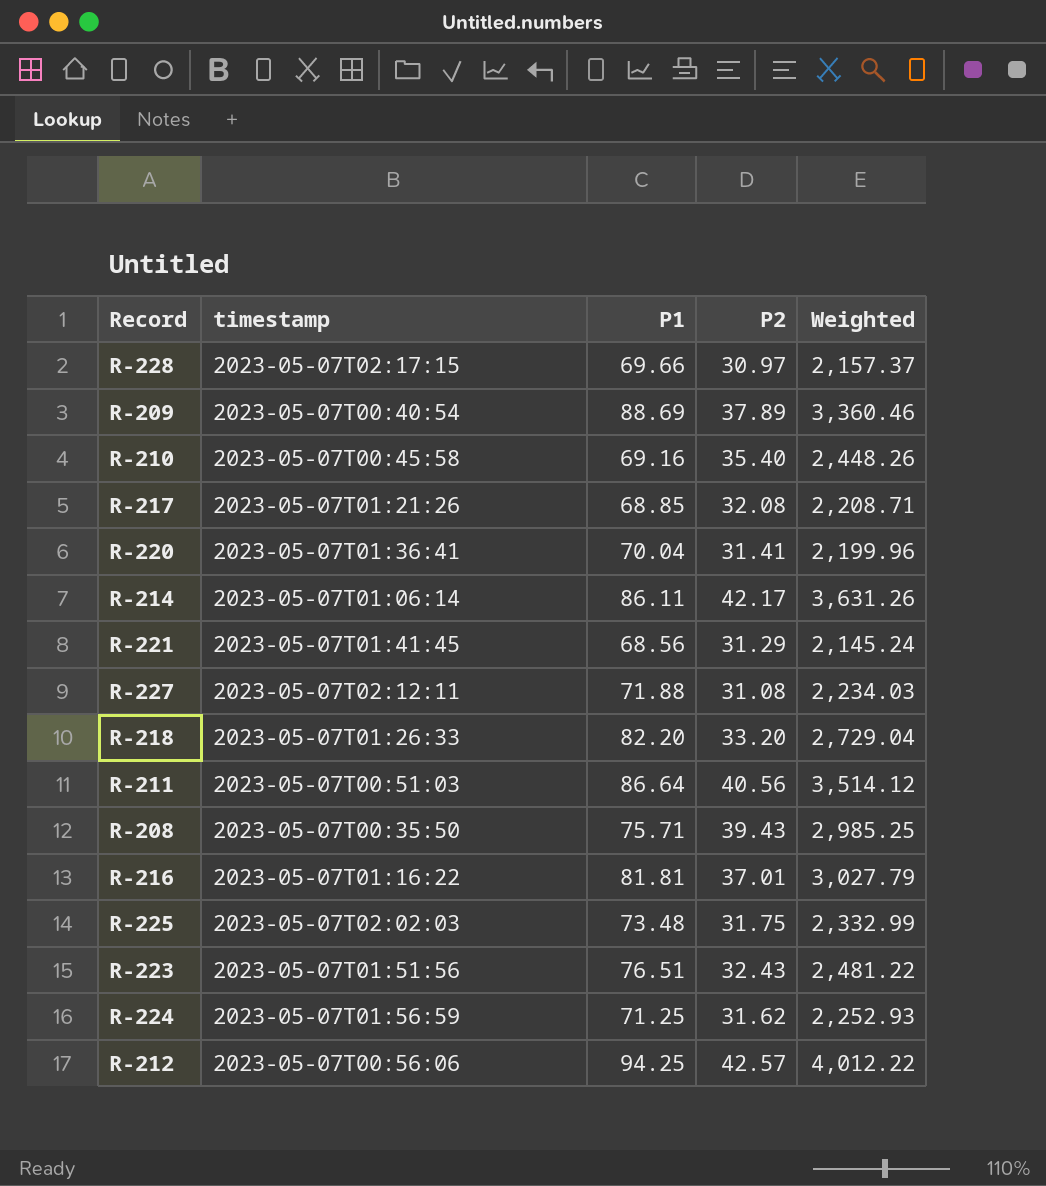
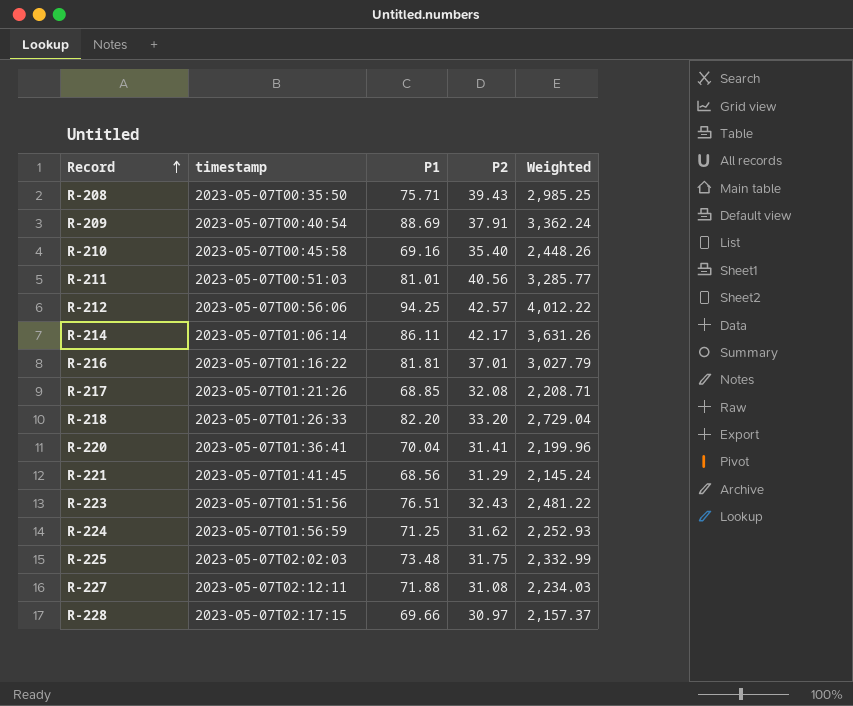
row order: none -> Record ascending
R-209 | P2: 37.89 -> 37.91
R-209 | Weighted: 3,360.46 -> 3,362.24
R-211 | P1: 86.64 -> 81.01
R-211 | Weighted: 3,514.12 -> 3,285.77

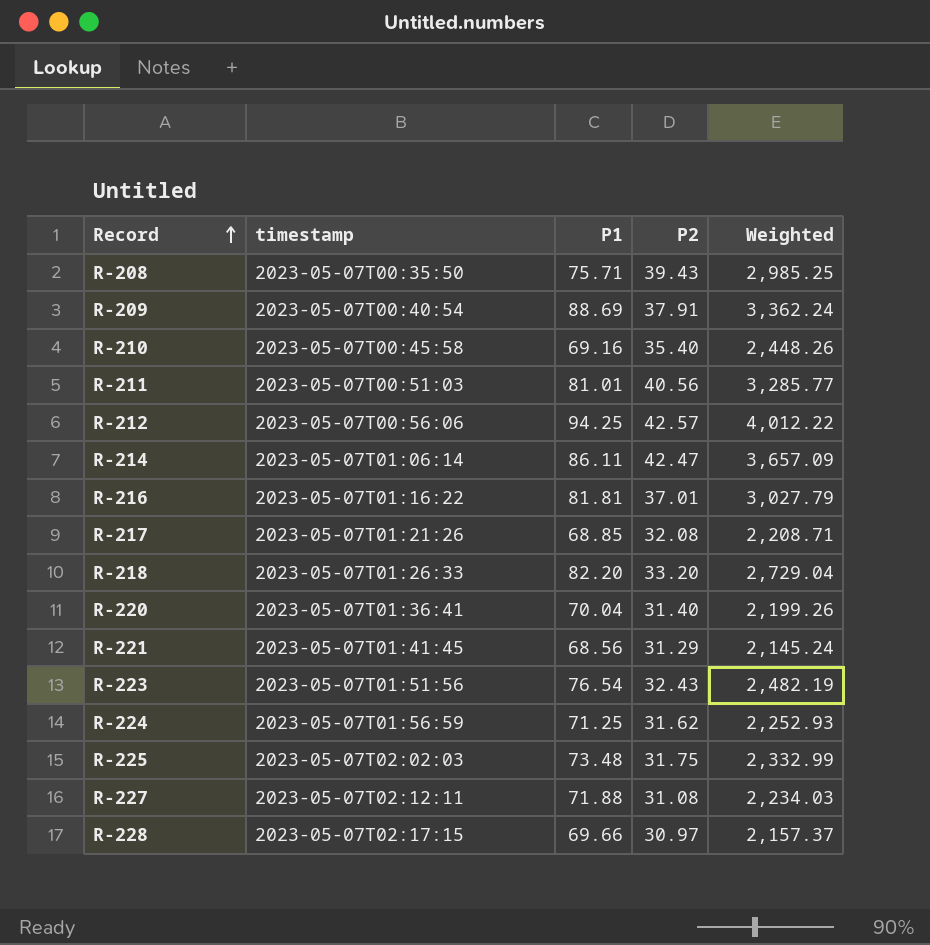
R-214 | P2: 42.17 -> 42.47
R-214 | Weighted: 3,631.26 -> 3,657.09
R-220 | P2: 31.41 -> 31.40
R-220 | Weighted: 2,199.96 -> 2,199.26
R-223 | P1: 76.51 -> 76.54
R-223 | Weighted: 2,481.22 -> 2,482.19

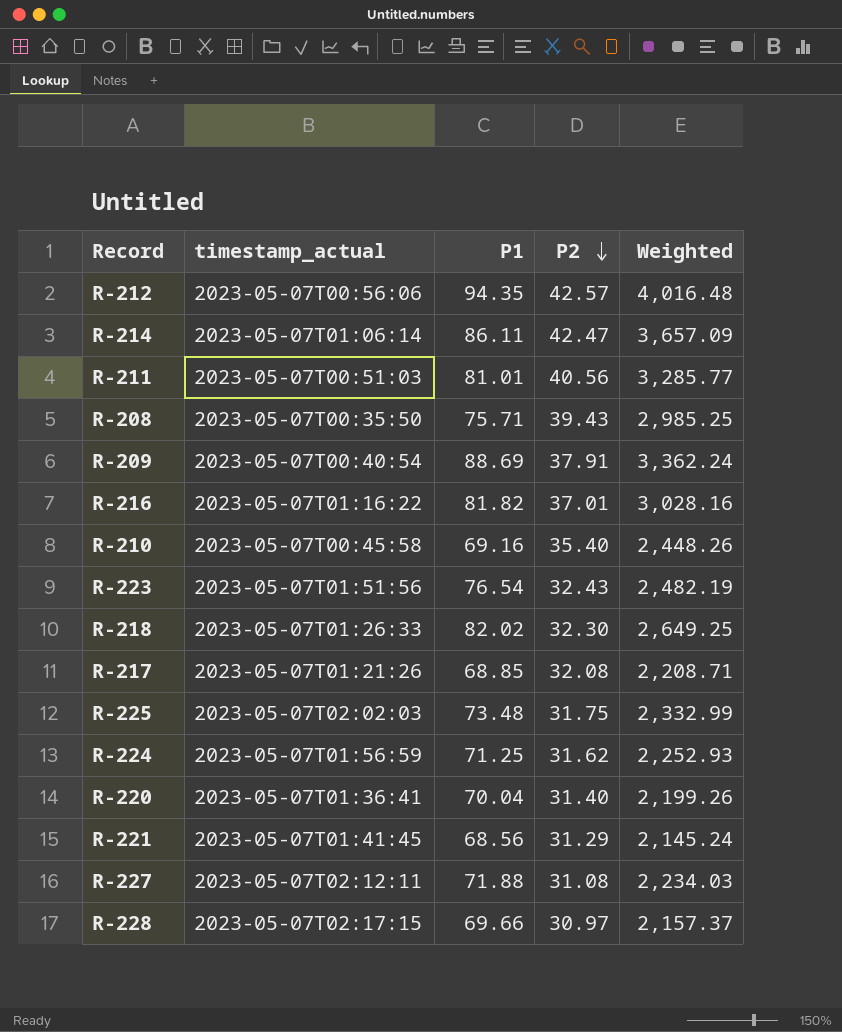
row order: Record ascending -> P2 descending
column name: timestamp -> timestamp_actual
R-212 | P1: 94.25 -> 94.35
R-212 | Weighted: 4,012.22 -> 4,016.48
R-216 | P1: 81.81 -> 81.82
R-216 | Weighted: 3,027.79 -> 3,028.16
R-218 | P1: 82.20 -> 82.02
R-218 | P2: 33.20 -> 32.30
R-218 | Weighted: 2,729.04 -> 2,649.25

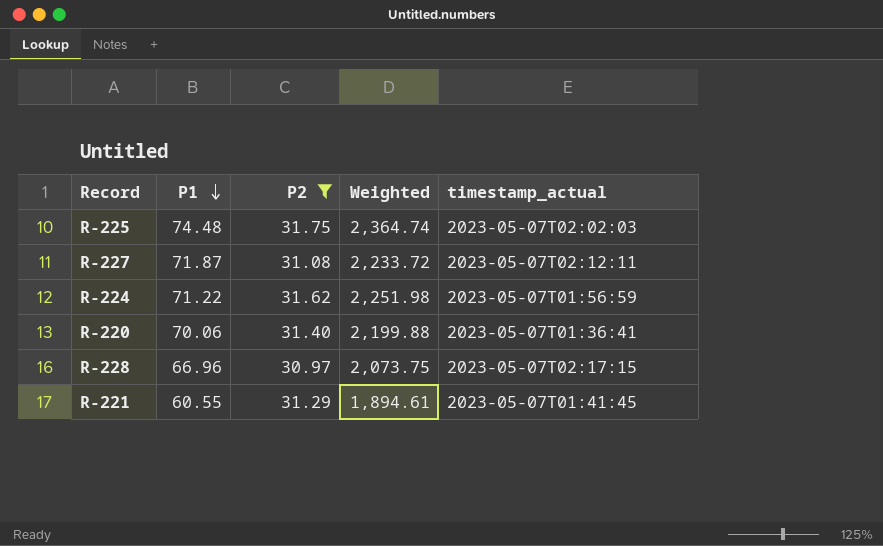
filter: none -> P2 <= 31.75
row order: P2 descending -> P1 descending
column timestamp_actual | position: 2 -> 5
R-225 | P1: 73.48 -> 74.48
R-225 | Weighted: 2,332.99 -> 2,364.74
R-227 | P1: 71.88 -> 71.87
R-227 | Weighted: 2,234.03 -> 2,233.72
R-224 | P1: 71.25 -> 71.22
R-224 | Weighted: 2,252.93 -> 2,251.98
R-220 | P1: 70.04 -> 70.06
R-220 | Weighted: 2,199.26 -> 2,199.88
R-228 | P1: 69.66 -> 66.96
R-228 | Weighted: 2,157.37 -> 2,073.75
R-221 | P1: 68.56 -> 60.55
R-221 | Weighted: 2,145.24 -> 1,894.61

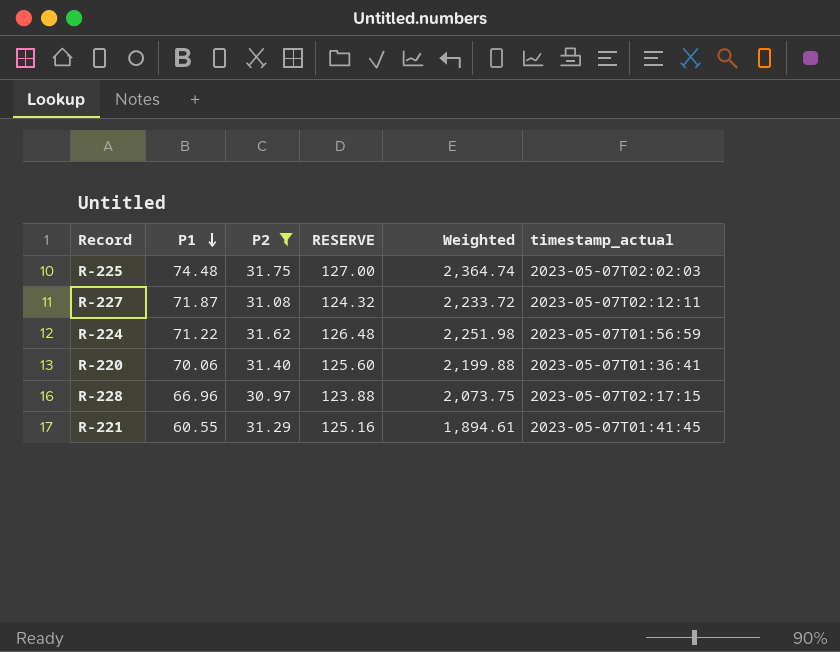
column RESERVE | formula: none -> [P2] * 4

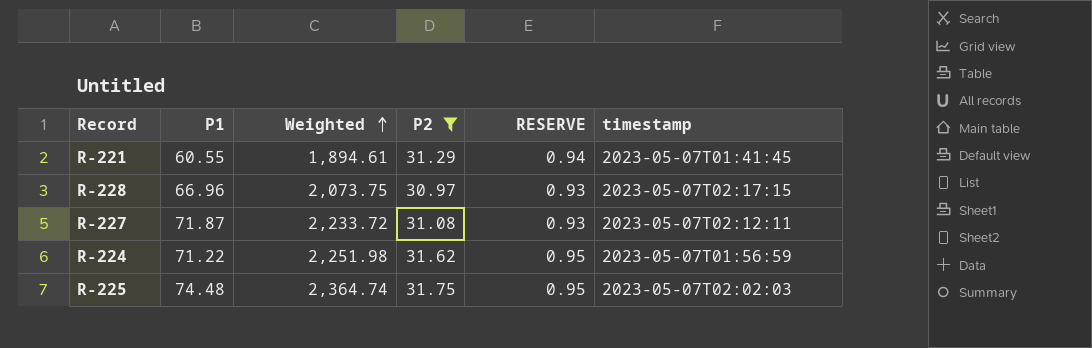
row order: P1 descending -> Weighted ascending
column Weighted | position: 5 -> 3
column RESERVE | formula: [P2] * 4 -> [P2] * 0.03
column name: timestamp_actual -> timestamp
row R-220: 70.06 | 31.40 | 125.60 | 2,199.88 | 2023-05-07T01:36:41 -> none

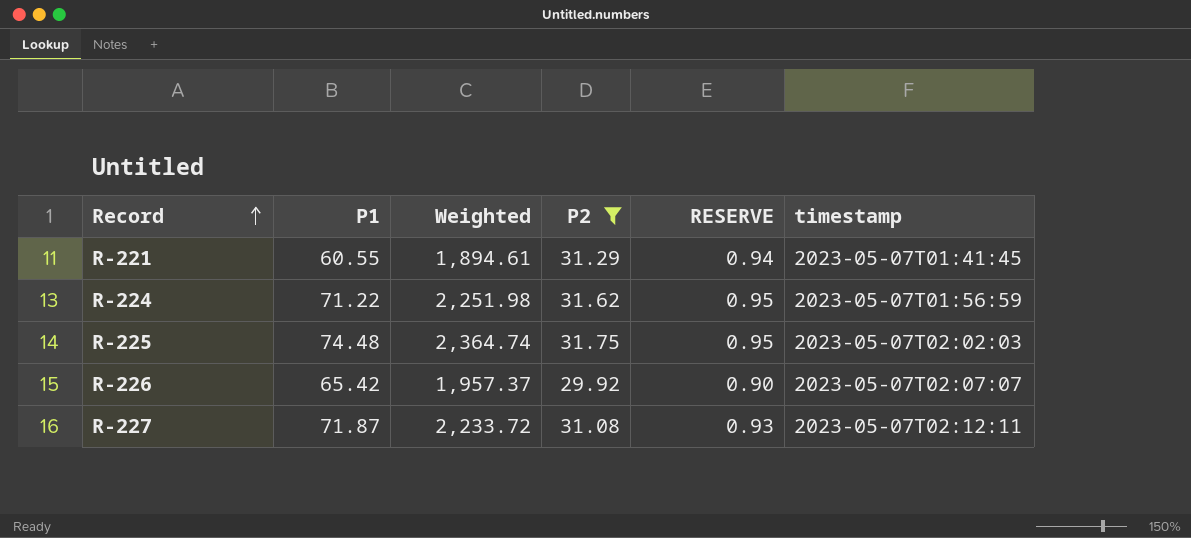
row order: Weighted ascending -> Record ascending
row R-228: 66.96 | 2,073.75 | 30.97 | 0.93 | 2023-05-07T02:17:15 -> none
row R-226: none -> 65.42 | 1,957.37 | 29.92 | 0.90 | 2023-05-07T02:07:07

